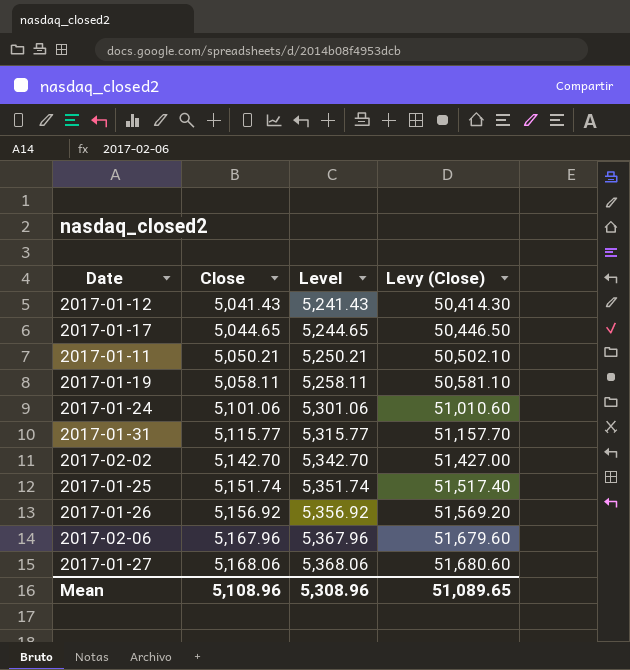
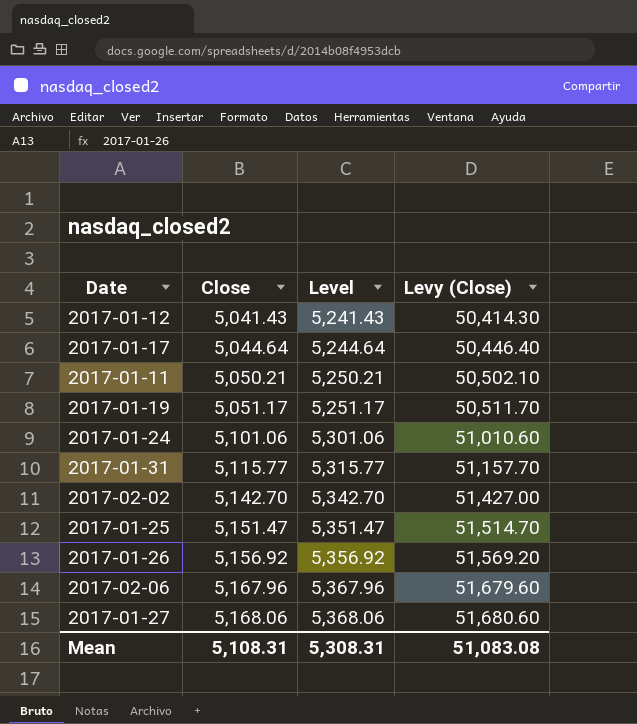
2017-01-17 | Close: 5,044.65 -> 5,044.64
2017-01-17 | Level: 5,244.65 -> 5,244.64
2017-01-17 | Levy (Close): 50,446.50 -> 50,446.40
2017-01-19 | Close: 5,058.11 -> 5,051.17
2017-01-19 | Level: 5,258.11 -> 5,251.17
2017-01-19 | Levy (Close): 50,581.10 -> 50,511.70
2017-01-25 | Close: 5,151.74 -> 5,151.47
2017-01-25 | Level: 5,351.74 -> 5,351.47
2017-01-25 | Levy (Close): 51,517.40 -> 51,514.70
Mean | Close: 5,108.96 -> 5,108.31
Mean | Level: 5,308.96 -> 5,308.31
Mean | Levy (Close): 51,089.65 -> 51,083.08

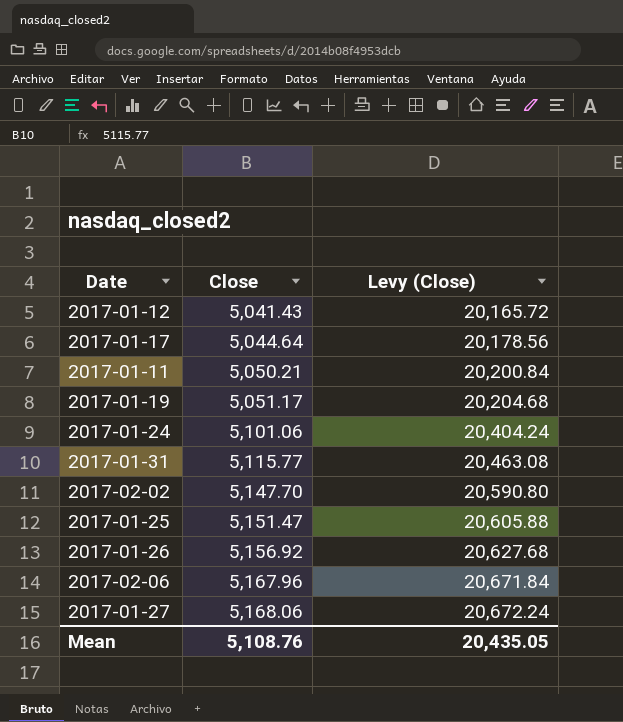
column Level | formula: [Close] + 200 -> none
column Levy (Close) | formula: [Close] * 10 -> [Close] * 4
2017-02-02 | Close: 5,142.70 -> 5,147.70
Mean | Close: 5,108.31 -> 5,108.76
Mean | Levy (Close): 51,083.08 -> 20,435.05

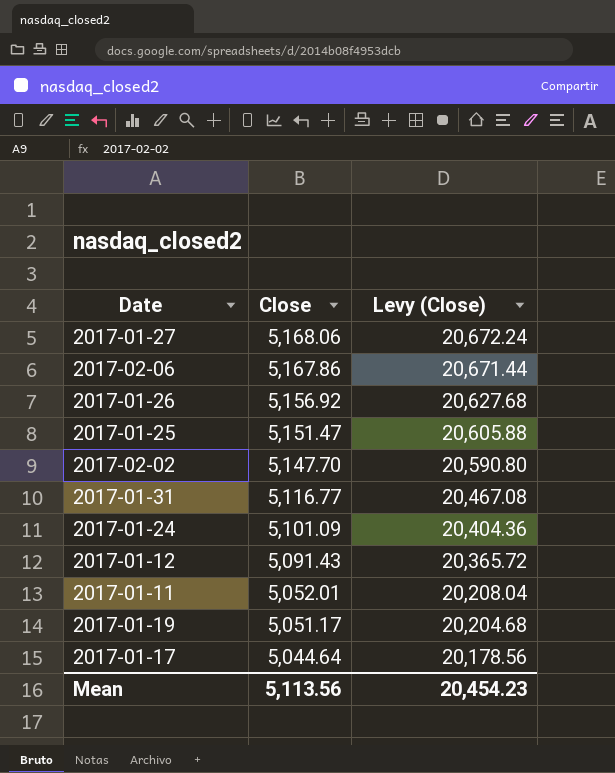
row order: Close ascending -> Close descending
2017-02-06 | Close: 5,167.96 -> 5,167.86
2017-02-06 | Levy (Close): 20,671.84 -> 20,671.44
2017-01-31 | Close: 5,115.77 -> 5,116.77
2017-01-31 | Levy (Close): 20,463.08 -> 20,467.08
2017-01-24 | Close: 5,101.06 -> 5,101.09
2017-01-24 | Levy (Close): 20,404.24 -> 20,404.36
2017-01-12 | Close: 5,041.43 -> 5,091.43
2017-01-12 | Levy (Close): 20,165.72 -> 20,365.72
2017-01-11 | Close: 5,050.21 -> 5,052.01
2017-01-11 | Levy (Close): 20,200.84 -> 20,208.04
Mean | Close: 5,108.76 -> 5,113.56
Mean | Levy (Close): 20,435.05 -> 20,454.23

